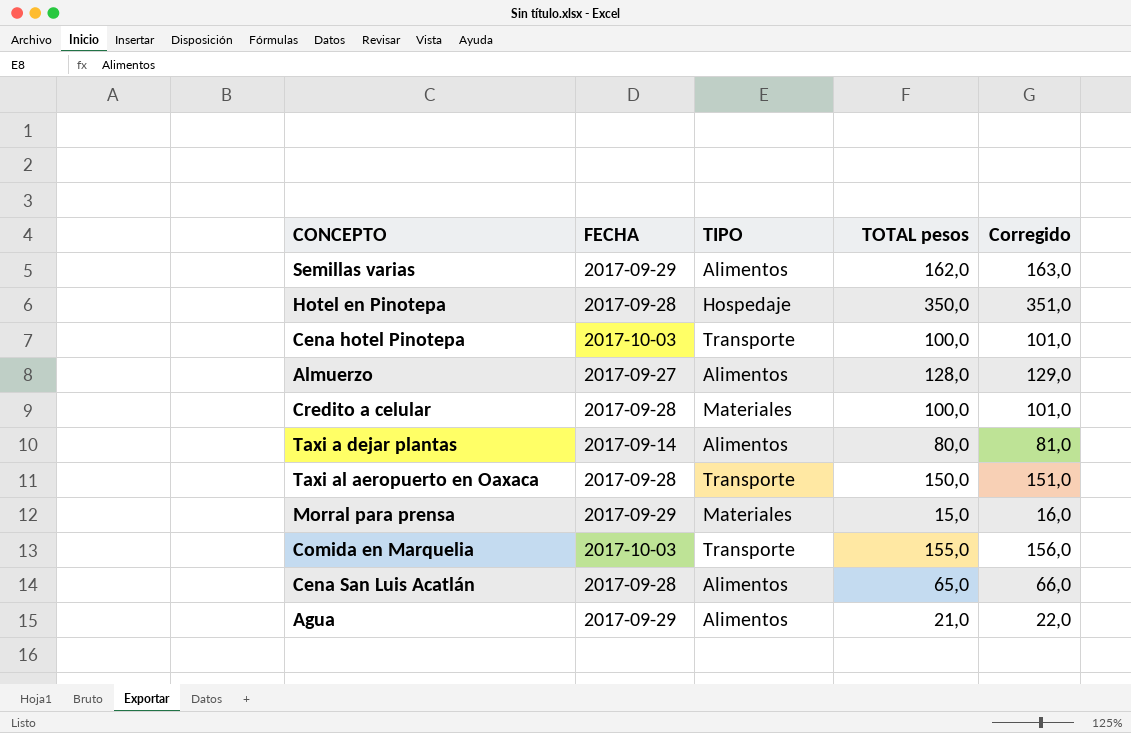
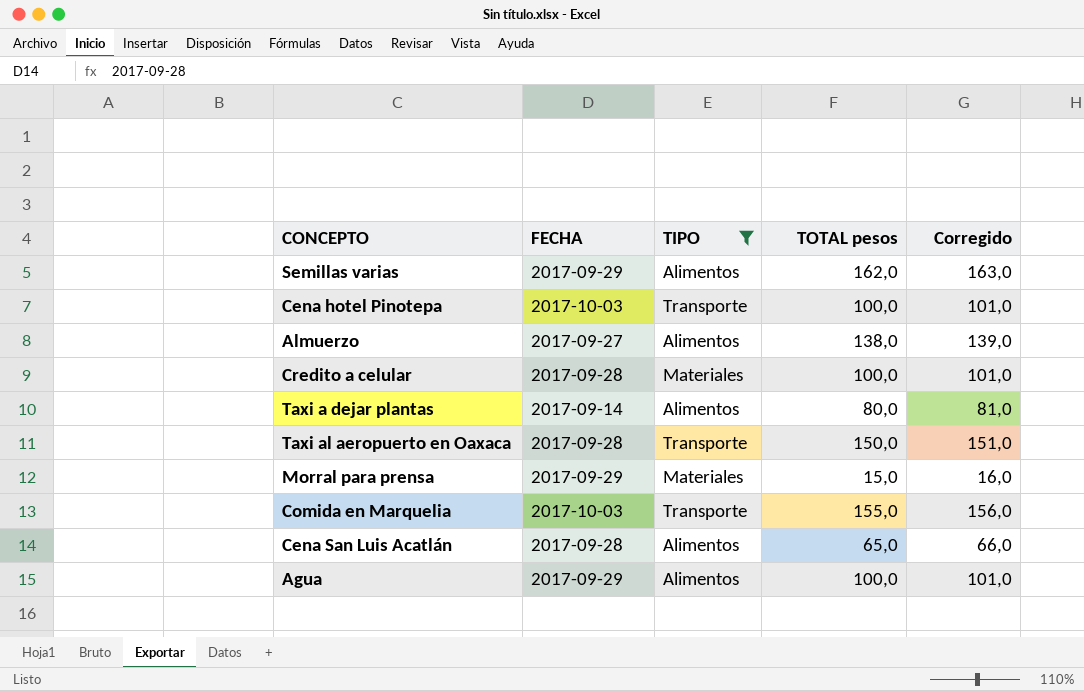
filter: none -> TIPO != Hospedaje
Almuerzo | TOTAL pesos: 128,0 -> 138,0
Almuerzo | Corregido: 129,0 -> 139,0
Agua | TOTAL pesos: 21,0 -> 100,0
Agua | Corregido: 22,0 -> 101,0

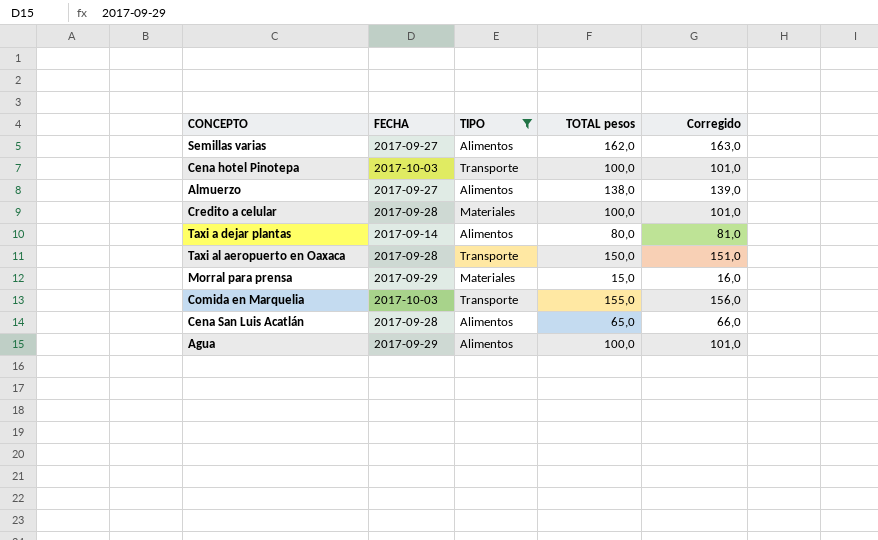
Semillas varias | FECHA: 2017-09-29 -> 2017-09-27

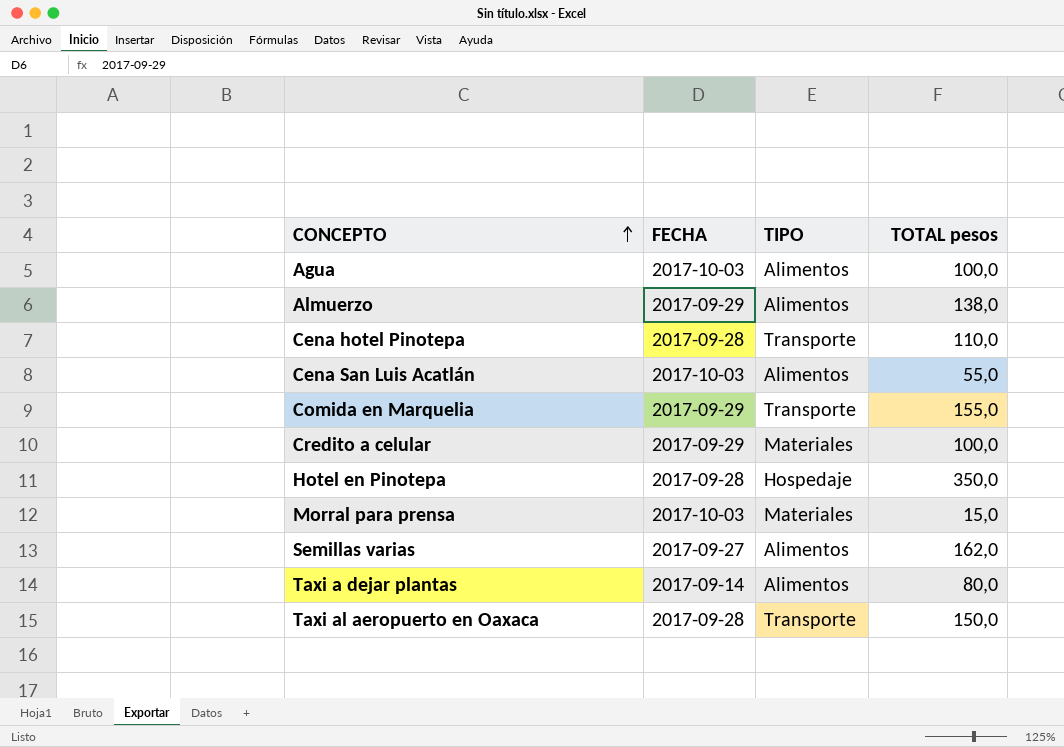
filter: TIPO != Hospedaje -> none
row order: none -> CONCEPTO ascending
column Corregido | formula: [TOTAL pesos] + 1 -> none
Agua | FECHA: 2017-09-29 -> 2017-10-03
Almuerzo | FECHA: 2017-09-27 -> 2017-09-29
Cena hotel Pinotepa | FECHA: 2017-10-03 -> 2017-09-28
Cena hotel Pinotepa | TOTAL pesos: 100,0 -> 110,0
Cena San Luis Acatlán | FECHA: 2017-09-28 -> 2017-10-03
Cena San Luis Acatlán | TOTAL pesos: 65,0 -> 55,0
Comida en Marquelia | FECHA: 2017-10-03 -> 2017-09-29
Credito a celular | FECHA: 2017-09-28 -> 2017-09-29
Morral para prensa | FECHA: 2017-09-29 -> 2017-10-03

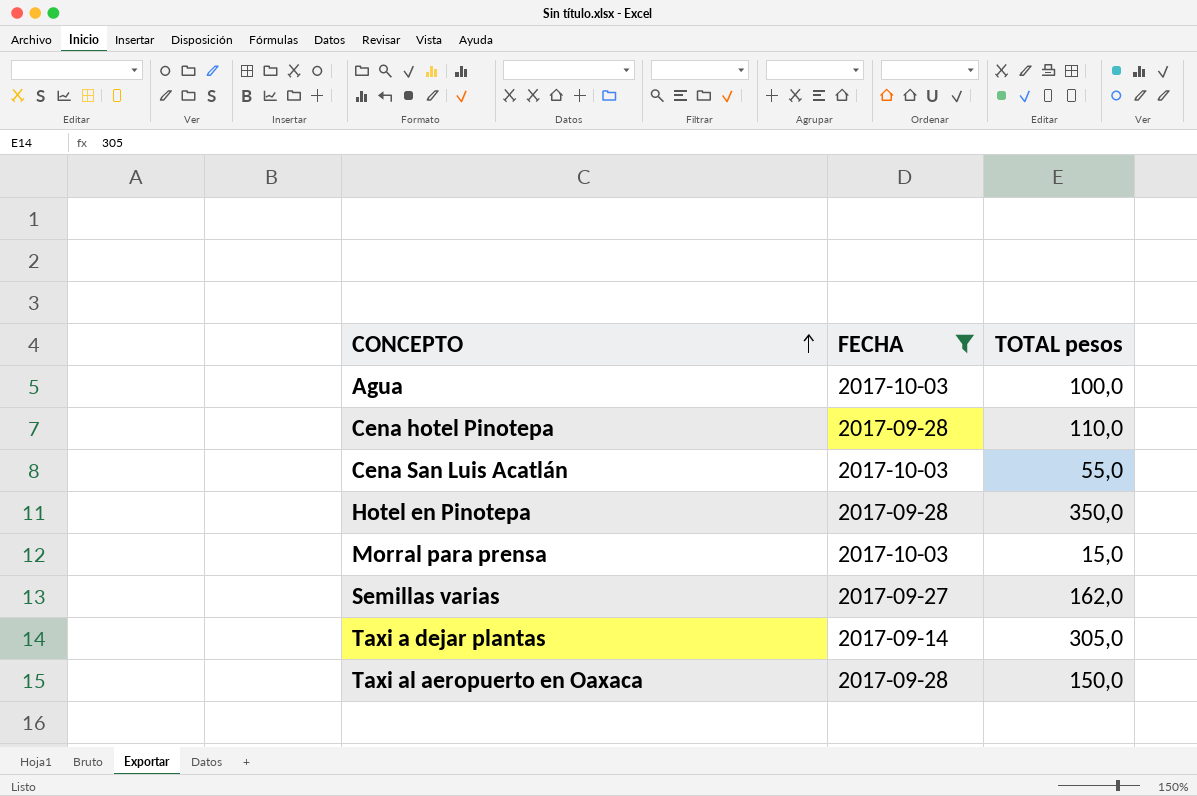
filter: none -> FECHA != 2017-09-29
column TIPO | position: 3 -> none
Taxi a dejar plantas | TOTAL pesos: 80,0 -> 305,0

